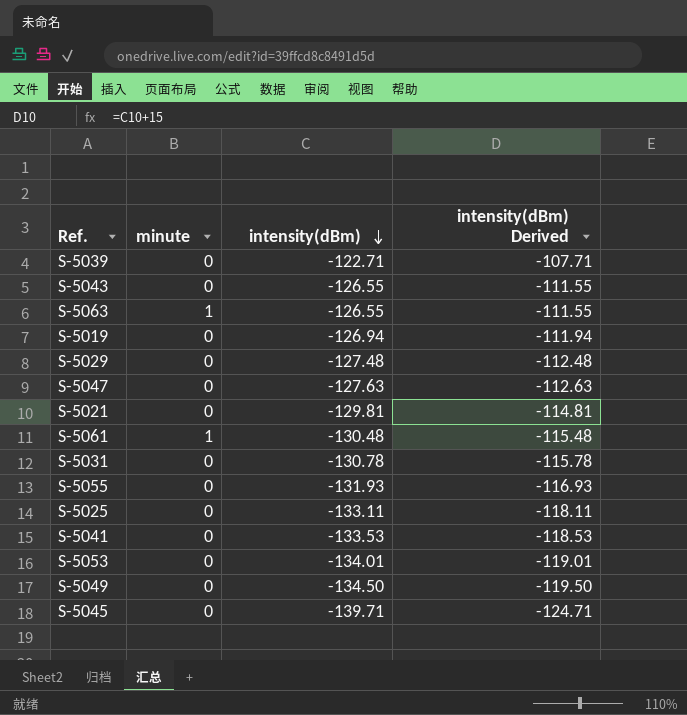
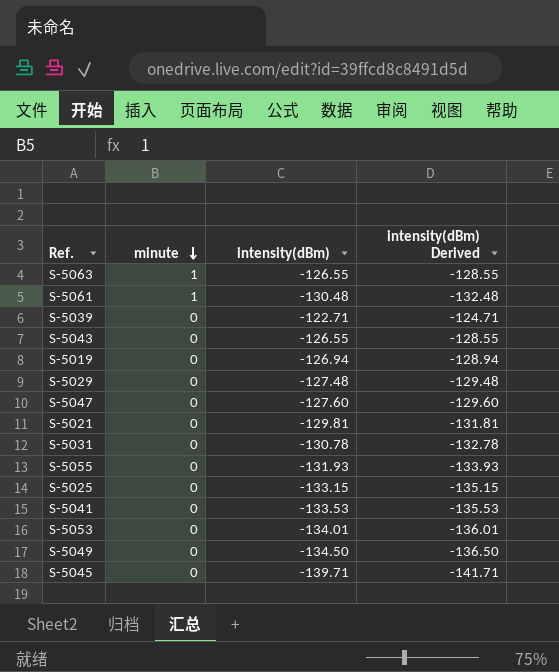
row order: intensity(dBm) descending -> minute descending
column intensity(dBm) Derived | formula: [intensity(dBm)] + 15 -> [intensity(dBm)] - 2
S-5047 | intensity(dBm): -127.63 -> -127.60
S-5025 | intensity(dBm): -133.11 -> -133.15

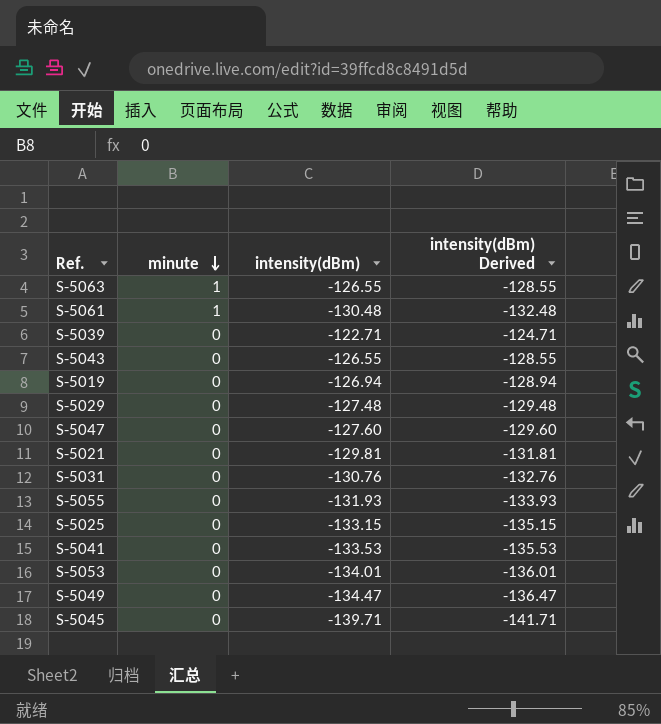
S-5031 | intensity(dBm): -130.78 -> -130.76
S-5031 | intensity(dBm) Derived: -132.78 -> -132.76
S-5049 | intensity(dBm): -134.50 -> -134.47
S-5049 | intensity(dBm) Derived: -136.50 -> -136.47

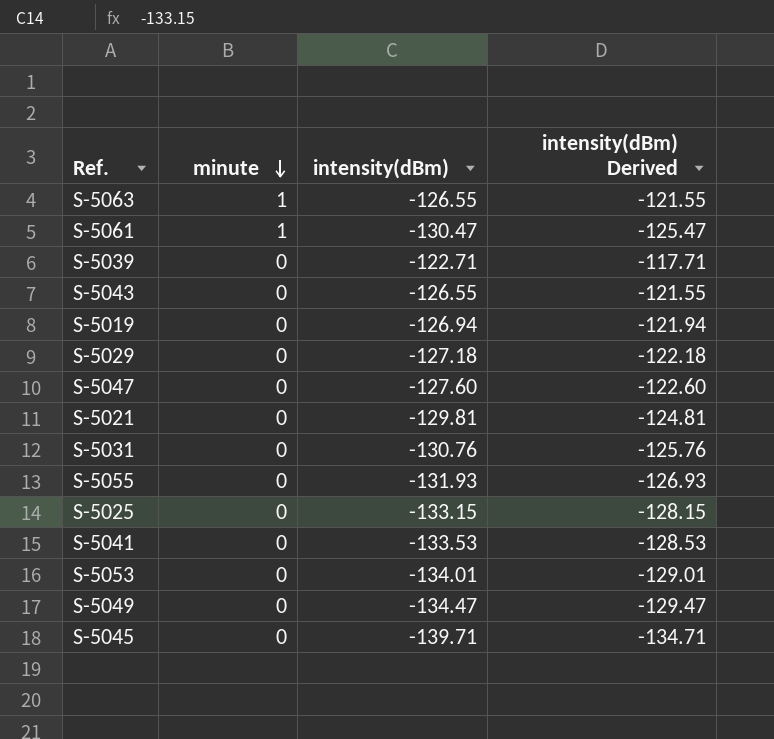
column intensity(dBm) Derived | formula: [intensity(dBm)] - 2 -> [intensity(dBm)] + 5
S-5061 | intensity(dBm): -130.48 -> -130.47
S-5029 | intensity(dBm): -127.48 -> -127.18

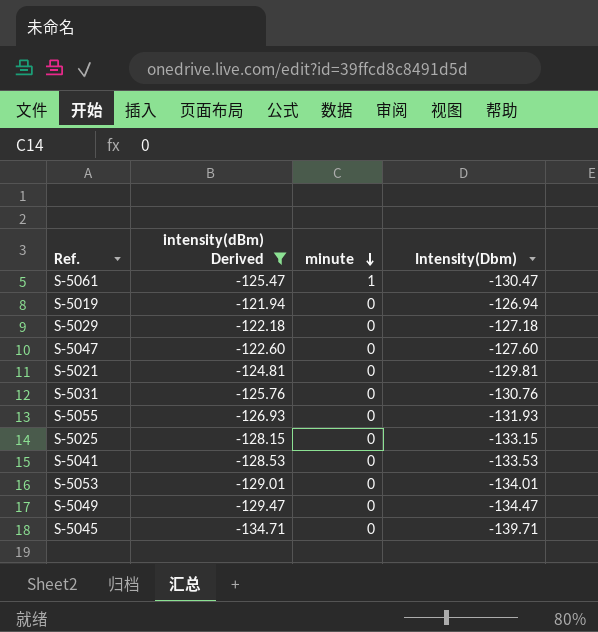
filter: none -> intensity(dBm) Derived <= -121.94
column intensity(dBm) Derived | position: 4 -> 2
column name: intensity(dBm) -> Intensity(Dbm)

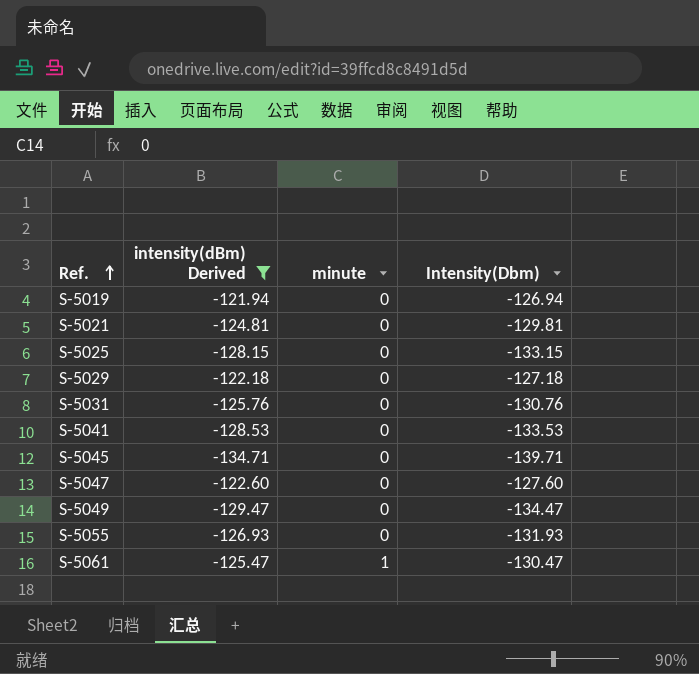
row order: minute descending -> Ref. ascending
row S-5053: -129.01 | 0 | -134.01 -> none

